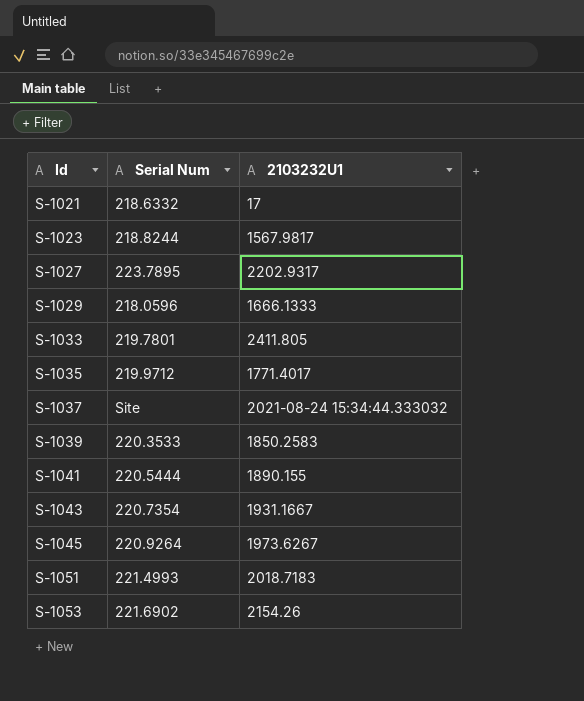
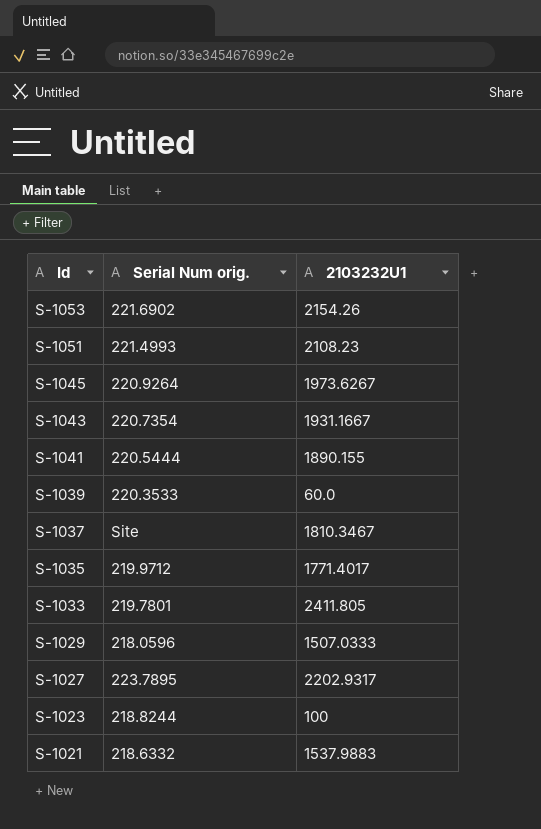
row order: Id ascending -> Id descending
column name: Serial Num -> Serial Num orig.
S-1051 | 2103232U1: 2018.7183 -> 2108.23
S-1039 | 2103232U1: 1850.2583 -> 60.0
S-1037 | 2103232U1: 2021-08-24 15:34:44.333032 -> 1810.3467
S-1029 | 2103232U1: 1666.1333 -> 1507.0333
S-1023 | 2103232U1: 1567.9817 -> 100
S-1021 | 2103232U1: 17 -> 1537.9883

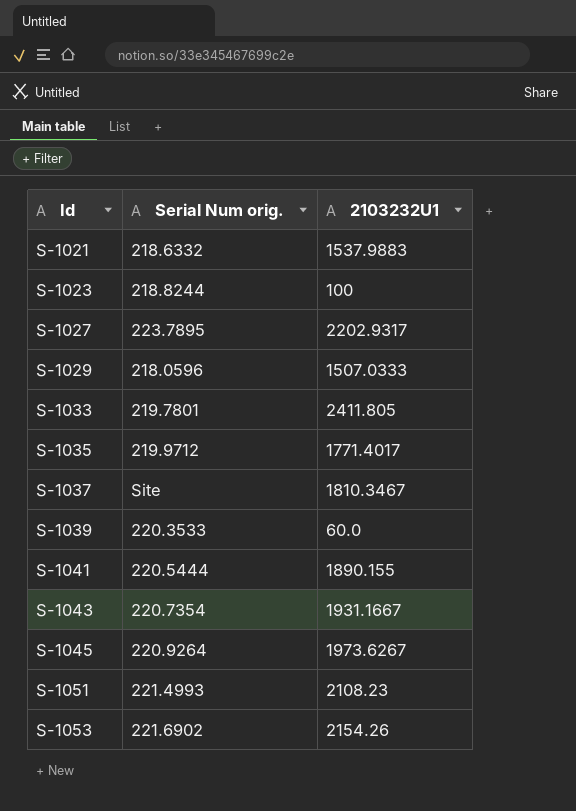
row order: Id descending -> Id ascending

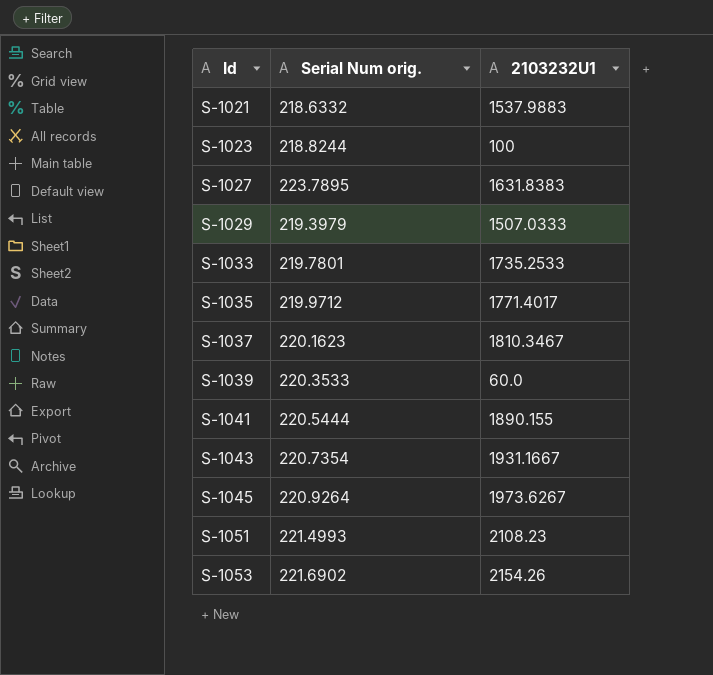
S-1027 | 2103232U1: 2202.9317 -> 1631.8383
S-1029 | Serial Num orig.: 218.0596 -> 219.3979
S-1033 | 2103232U1: 2411.805 -> 1735.2533
S-1037 | Serial Num orig.: Site -> 220.1623

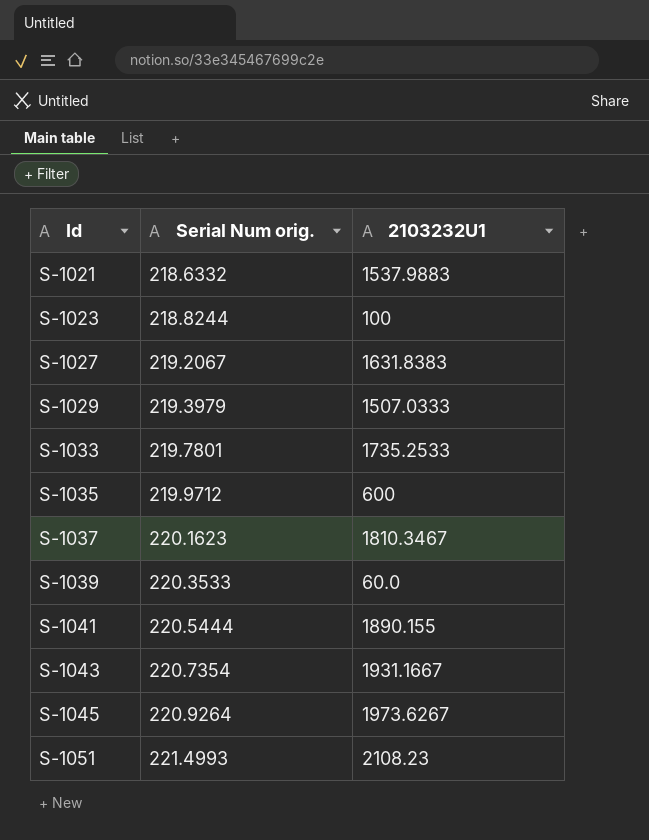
row S-1053: 221.6902 | 2154.26 -> none
S-1027 | Serial Num orig.: 223.7895 -> 219.2067
S-1035 | 2103232U1: 1771.4017 -> 600

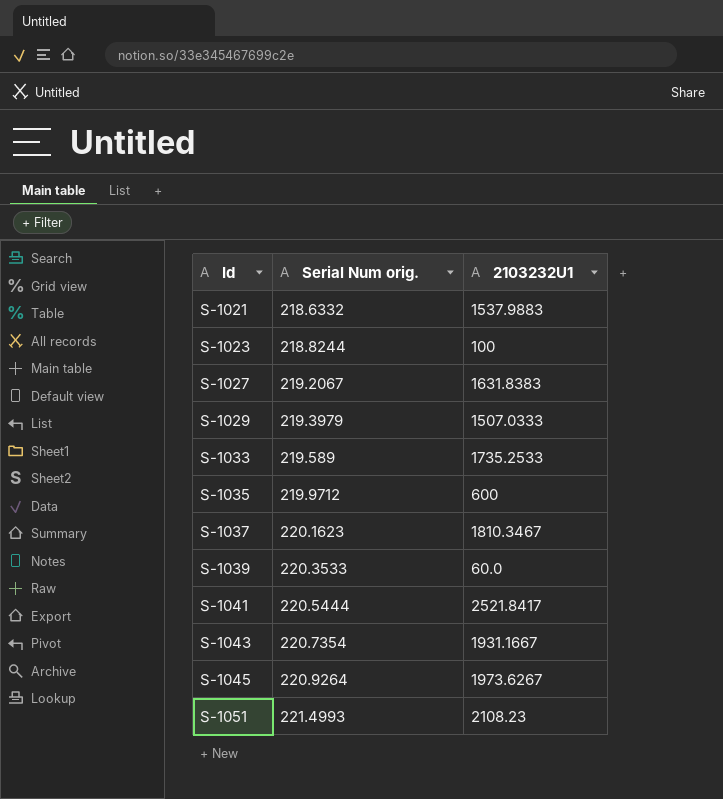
S-1033 | Serial Num orig.: 219.7801 -> 219.589
S-1041 | 2103232U1: 1890.155 -> 2521.8417

